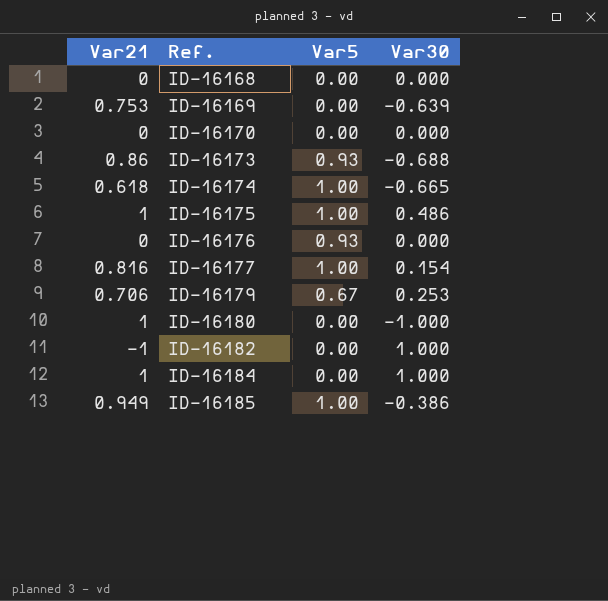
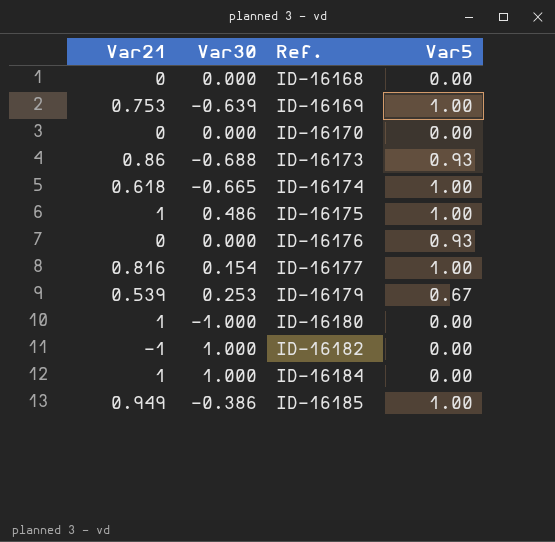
column Var30 | position: 4 -> 2
ID-16169 | Var5: 0.00 -> 1.00
ID-16179 | Var21: 0.706 -> 0.539

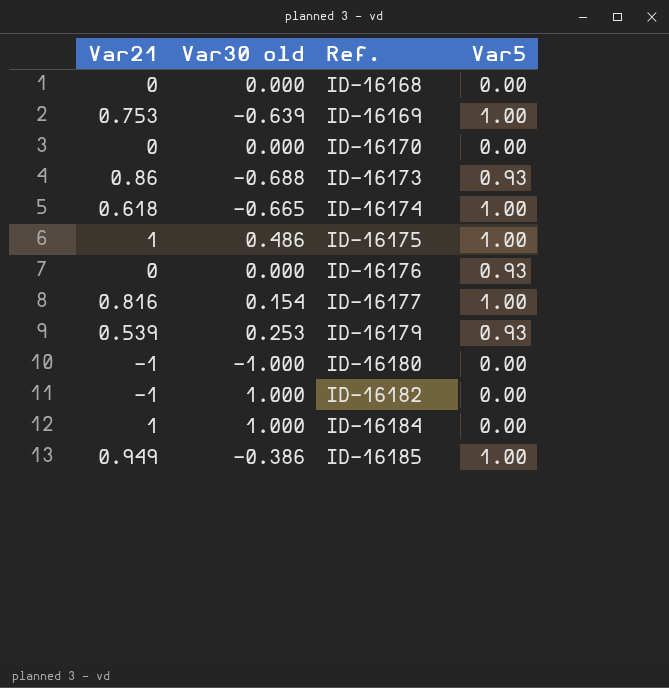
column name: Var30 -> Var30 old
ID-16179 | Var5: 0.67 -> 0.93
ID-16180 | Var21: 1 -> -1

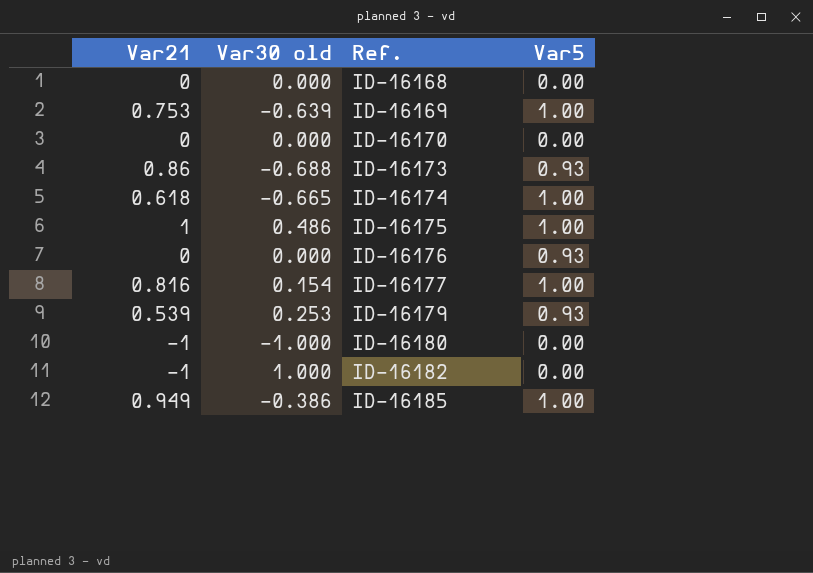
row ID-16184: 1 | 1.000 | 0.00 -> none

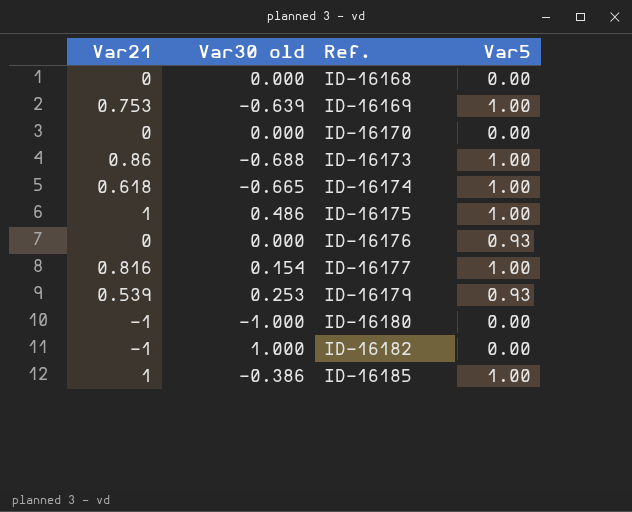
ID-16173 | Var5: 0.93 -> 1.00
ID-16185 | Var21: 0.949 -> 1

